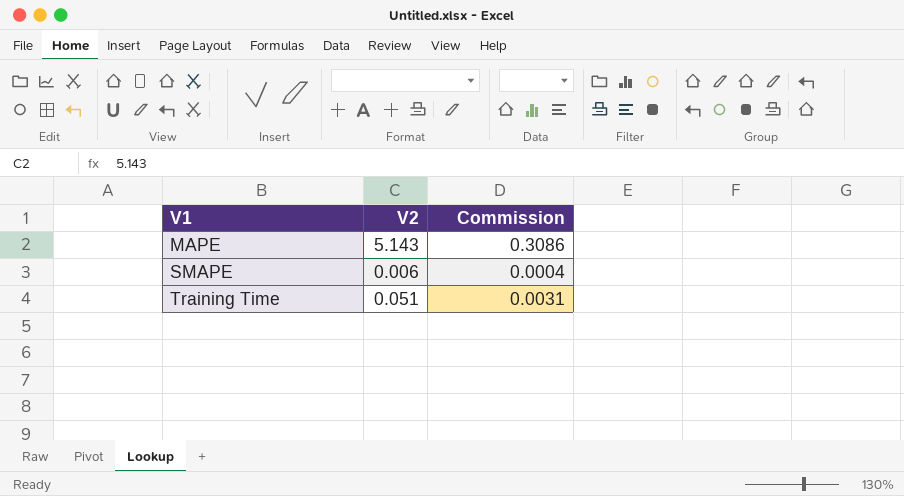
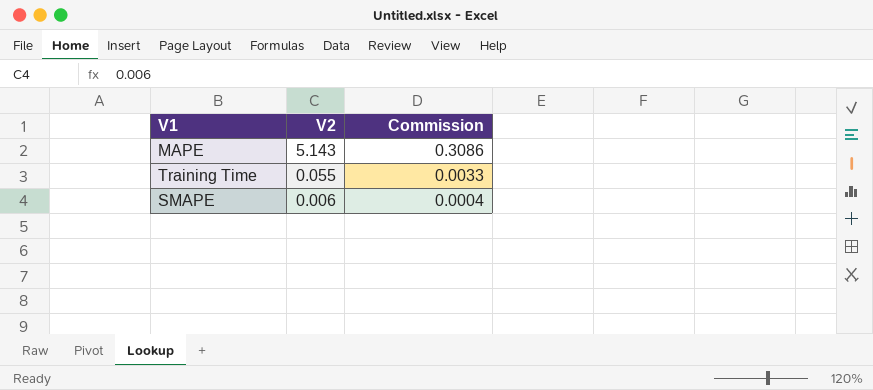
row order: V1 ascending -> V2 descending
Training Time | V2: 0.051 -> 0.055
Training Time | Commission: 0.0031 -> 0.0033

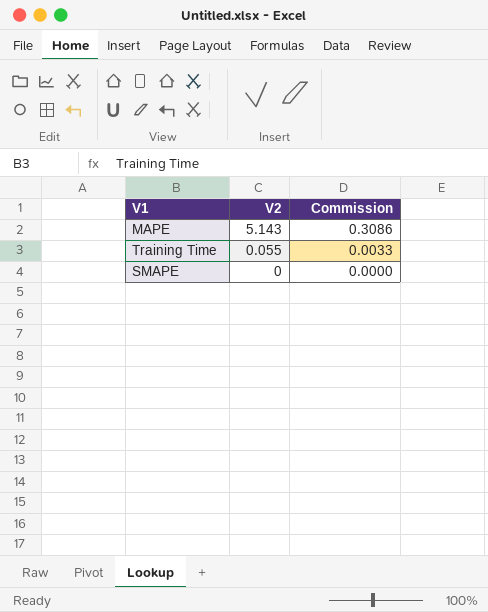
SMAPE | V2: 0.006 -> 0
SMAPE | Commission: 0.0004 -> 0.0000

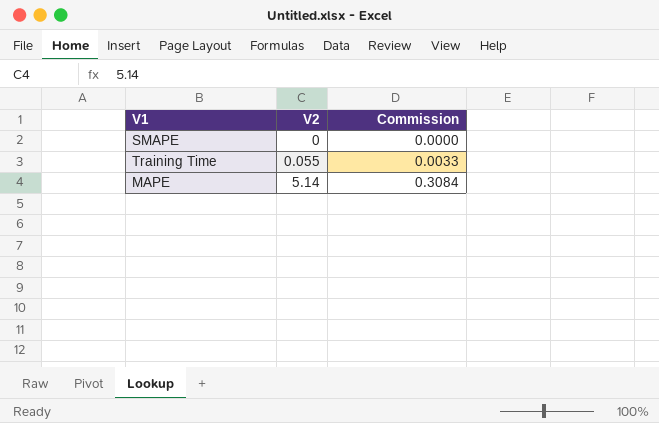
row order: V2 descending -> V2 ascending
MAPE | V2: 5.143 -> 5.14
MAPE | Commission: 0.3086 -> 0.3084

